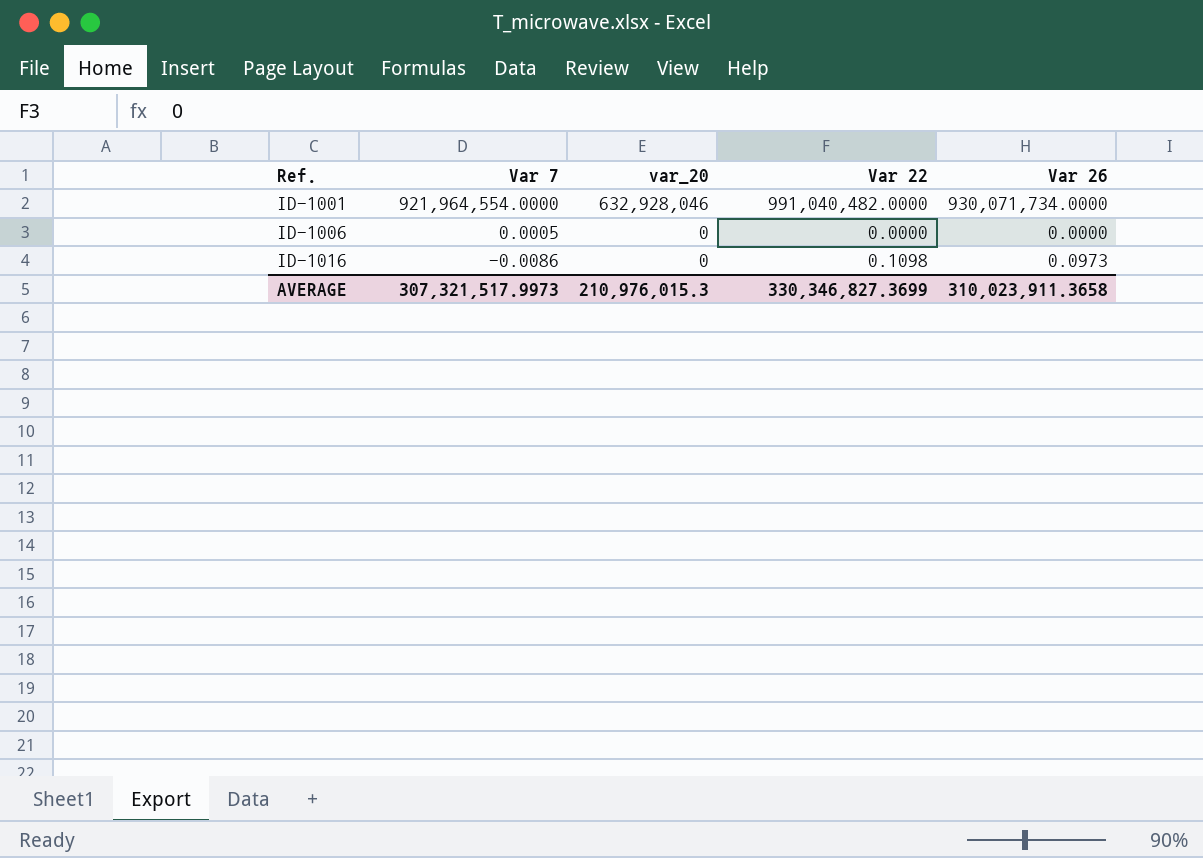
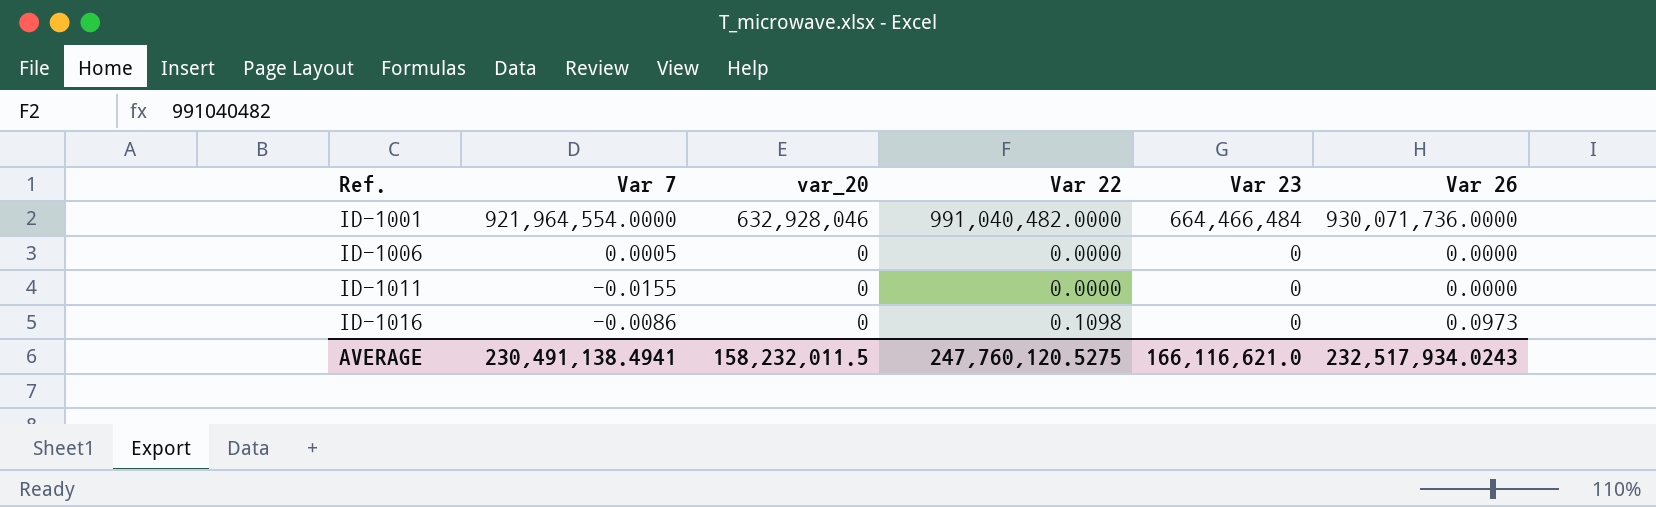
column Var 23 | position: none -> 5
ID-1001 | Var 26: 930,071,734.0000 -> 930,071,736.0000
row ID-1011: none -> -0.0155 | 0 | 0.0000 | 0 | 0.0000
AVERAGE | Var 7: 307,321,517.9973 -> 230,491,138.4941
AVERAGE | var_20: 210,976,015.3 -> 158,232,011.5
AVERAGE | Var 22: 330,346,827.3699 -> 247,760,120.5275
AVERAGE | Var 26: 310,023,911.3658 -> 232,517,934.0243

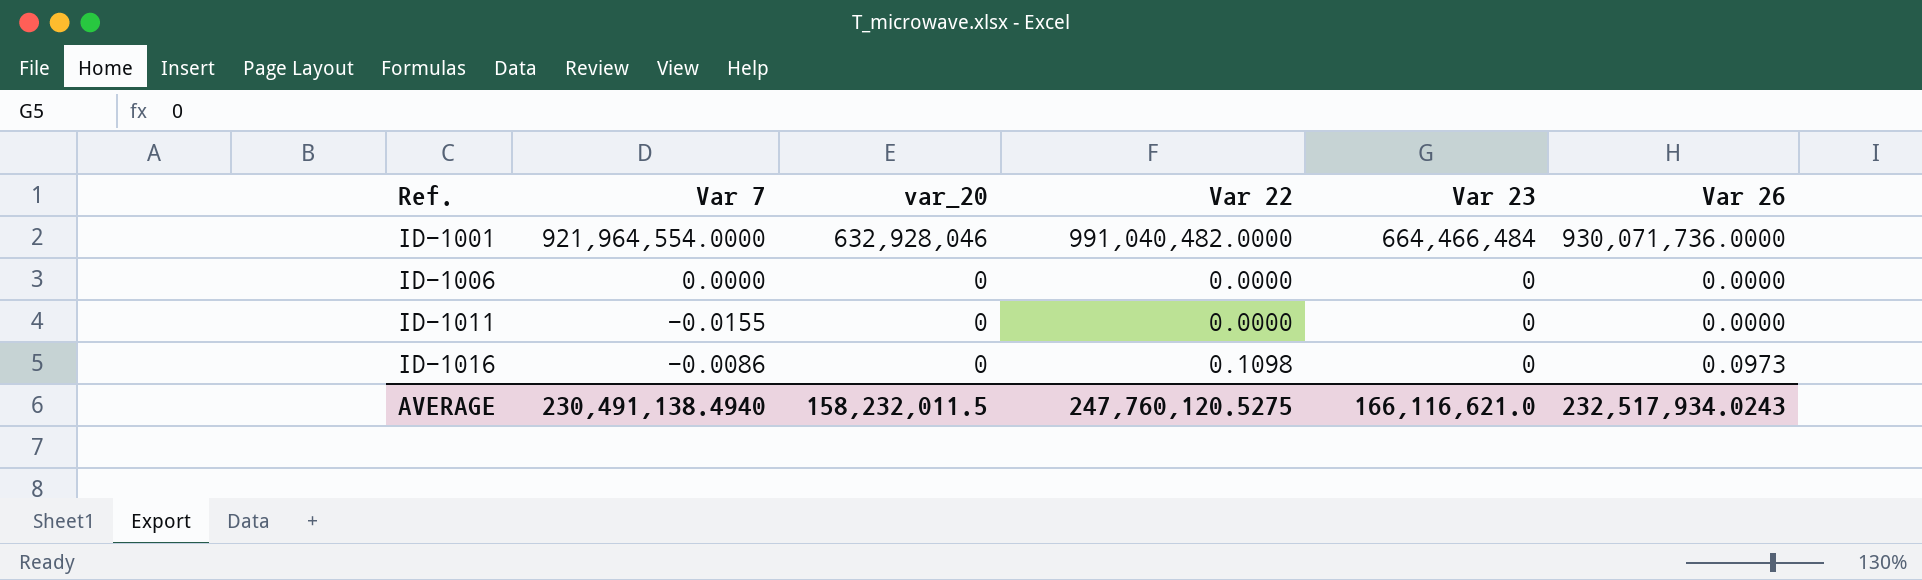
ID-1006 | Var 7: 0.0005 -> 0.0000
AVERAGE | Var 7: 230,491,138.4941 -> 230,491,138.4940

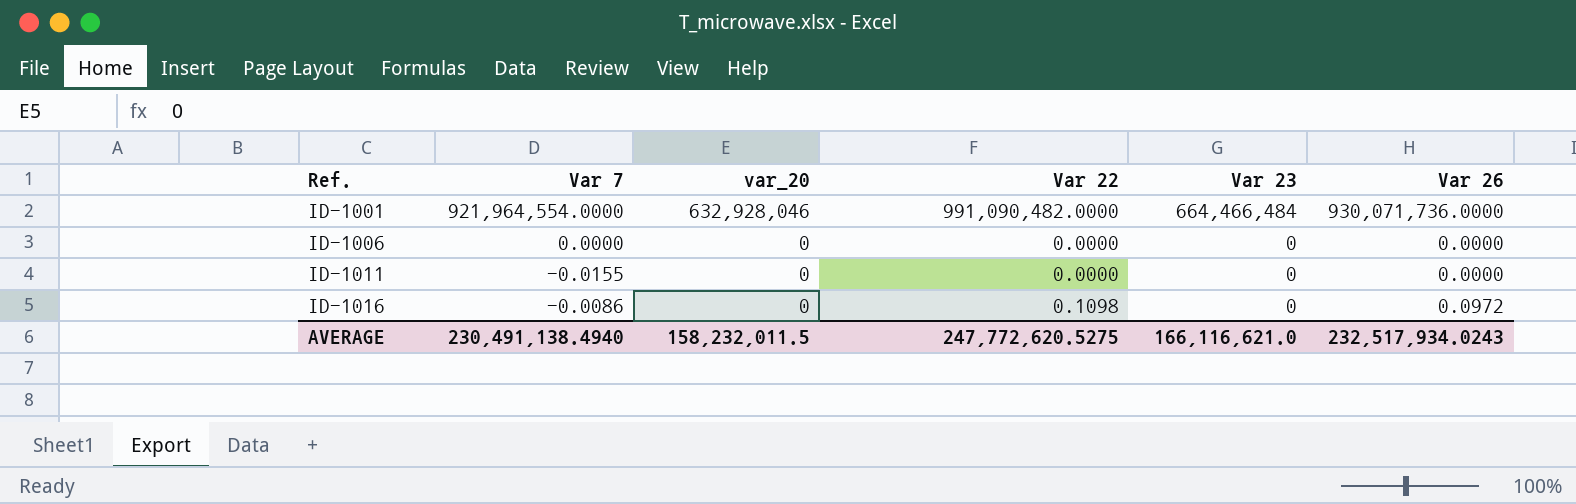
ID-1001 | Var 22: 991,040,482.0000 -> 991,090,482.0000
ID-1016 | Var 26: 0.0973 -> 0.0972
AVERAGE | Var 22: 247,760,120.5275 -> 247,772,620.5275

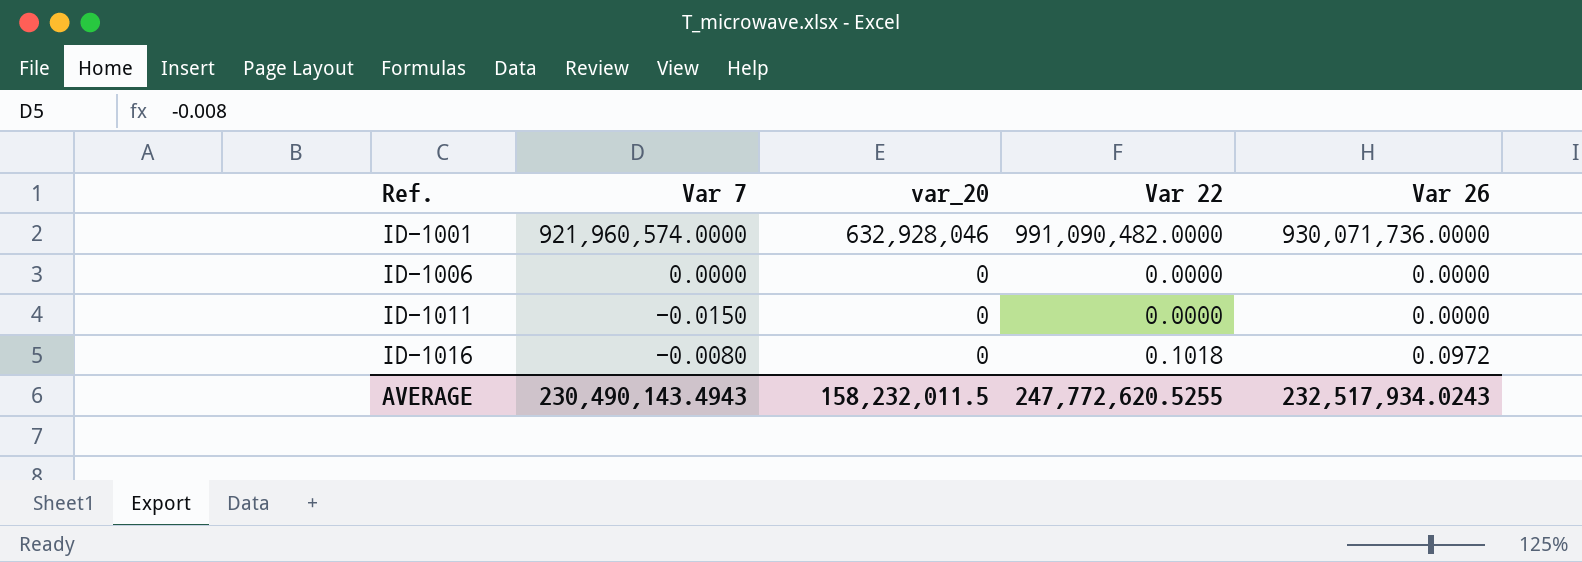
column Var 23 | position: 5 -> none
ID-1001 | Var 7: 921,964,554.0000 -> 921,960,574.0000
ID-1011 | Var 7: -0.0155 -> -0.0150
ID-1016 | Var 7: -0.0086 -> -0.0080
ID-1016 | Var 22: 0.1098 -> 0.1018
AVERAGE | Var 7: 230,491,138.4940 -> 230,490,143.4943
AVERAGE | Var 22: 247,772,620.5275 -> 247,772,620.5255

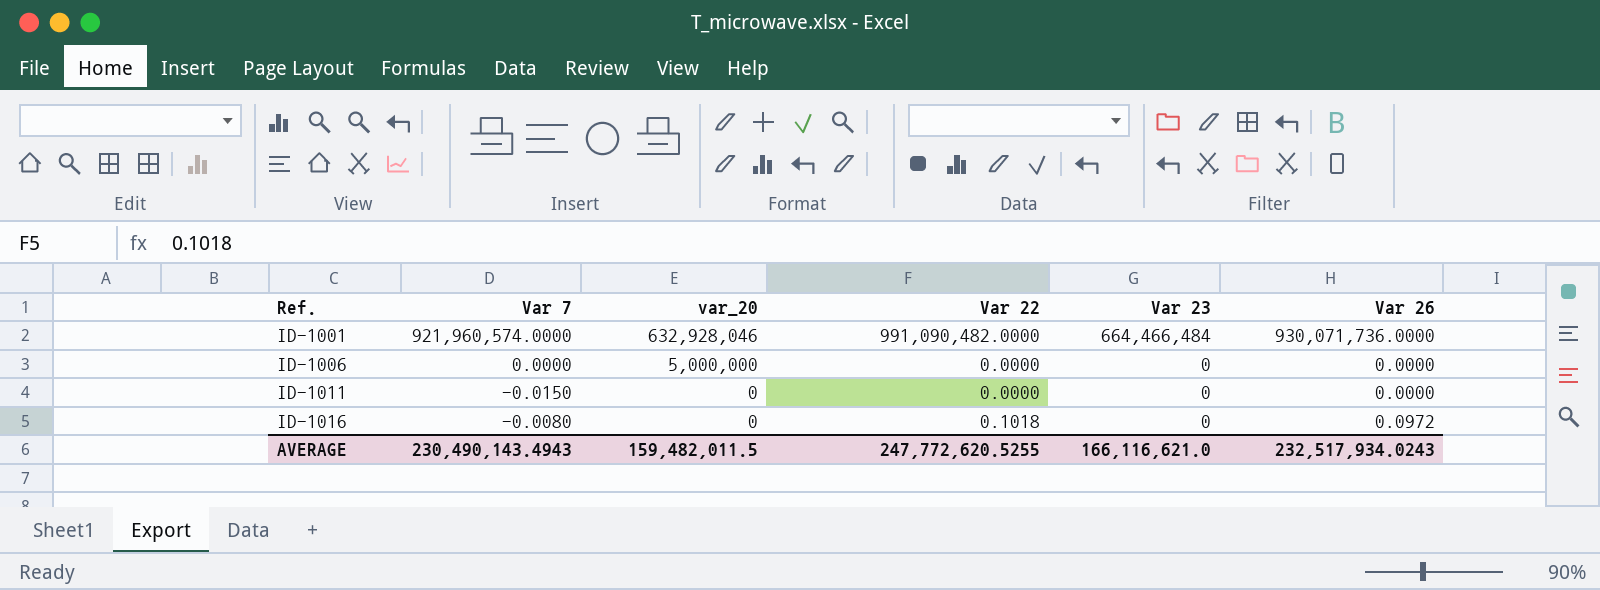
column Var 23 | position: none -> 5
ID-1006 | var_20: 0 -> 5,000,000
AVERAGE | var_20: 158,232,011.5 -> 159,482,011.5

